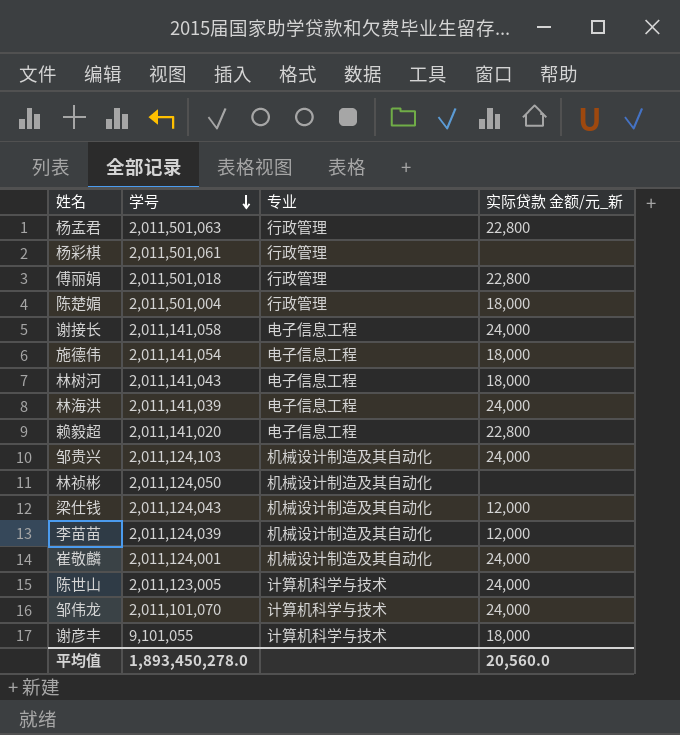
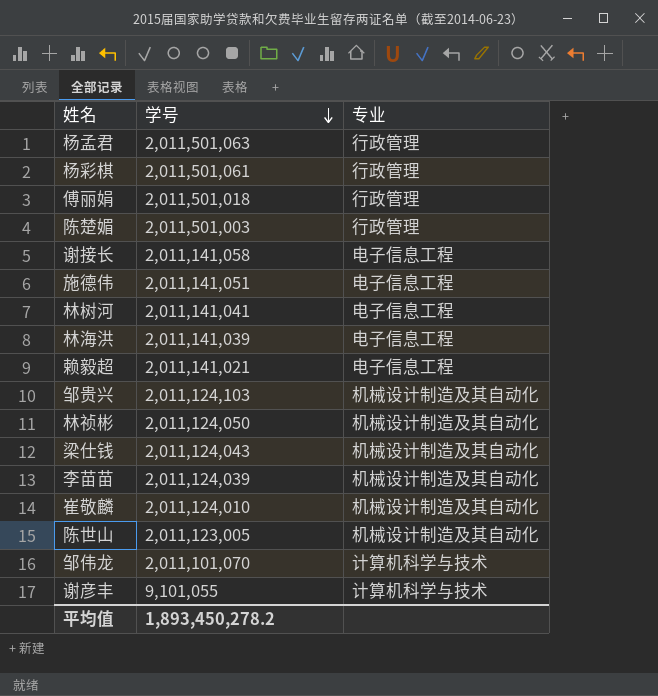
column 实际贷款 金额/元_新 | position: 4 -> none
陈楚媚 | 学号: 2,011,501,004 -> 2,011,501,003
施德伟 | 学号: 2,011,141,054 -> 2,011,141,051
林树河 | 学号: 2,011,141,043 -> 2,011,141,041
赖毅超 | 学号: 2,011,141,020 -> 2,011,141,021
崔敬麟 | 学号: 2,011,124,001 -> 2,011,124,010
陈世山 | 专业: 计算机科学与技术 -> 机械设计制造及其自动化
平均值 | 学号: 1,893,450,278.0 -> 1,893,450,278.2

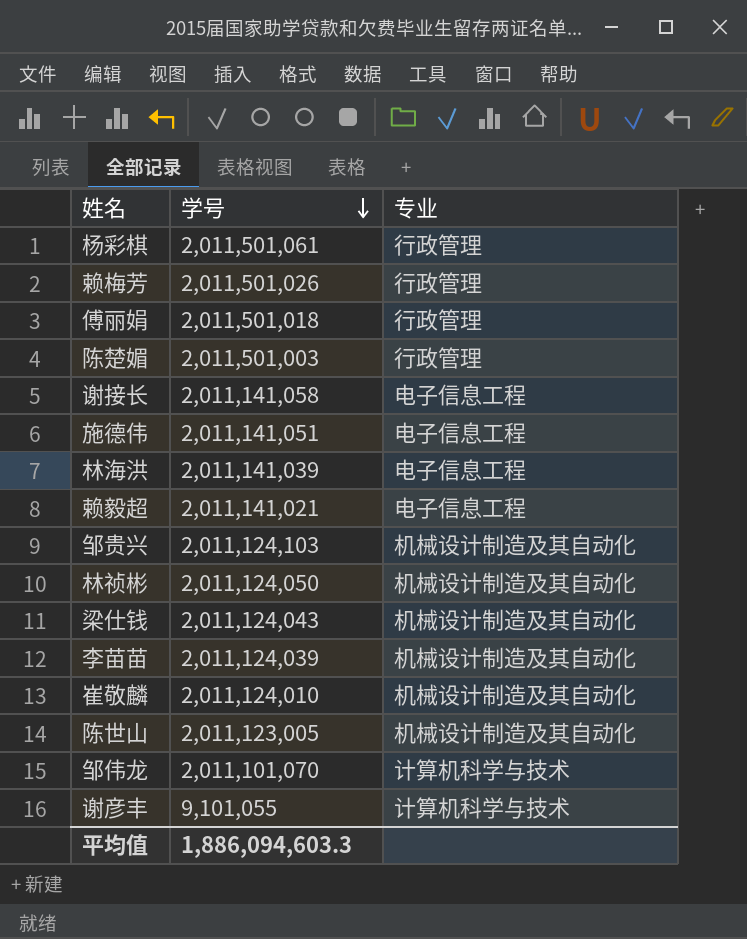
row 杨孟君: 2,011,501,063 | 行政管理 -> none
row 林树河: 2,011,141,041 | 电子信息工程 -> none
row 赖梅芳: none -> 2,011,501,026 | 行政管理
平均值 | 学号: 1,893,450,278.2 -> 1,886,094,603.3

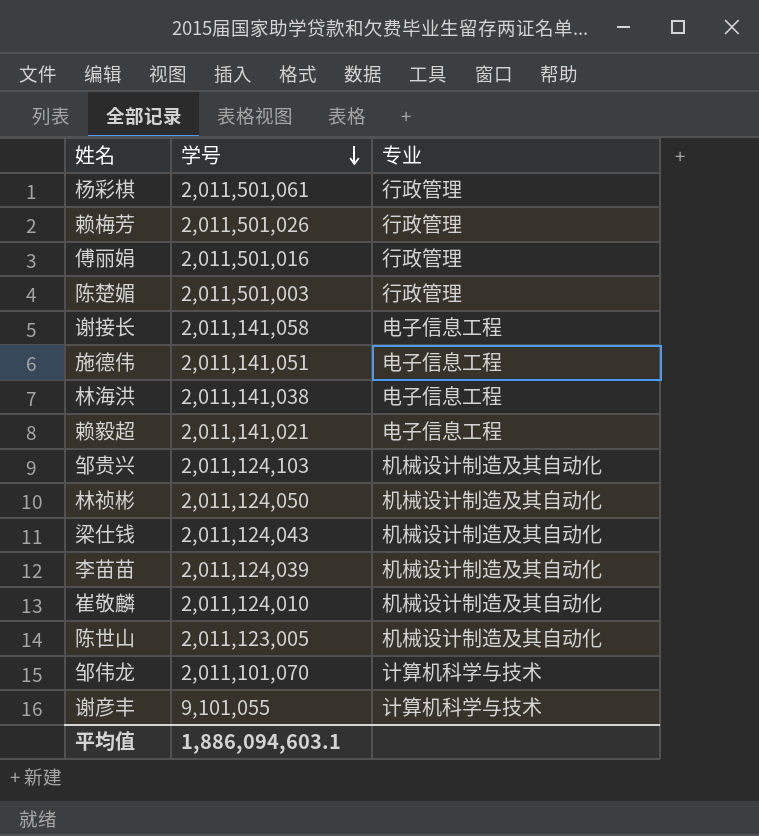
傅丽娟 | 学号: 2,011,501,018 -> 2,011,501,016
林海洪 | 学号: 2,011,141,039 -> 2,011,141,038
平均值 | 学号: 1,886,094,603.3 -> 1,886,094,603.1

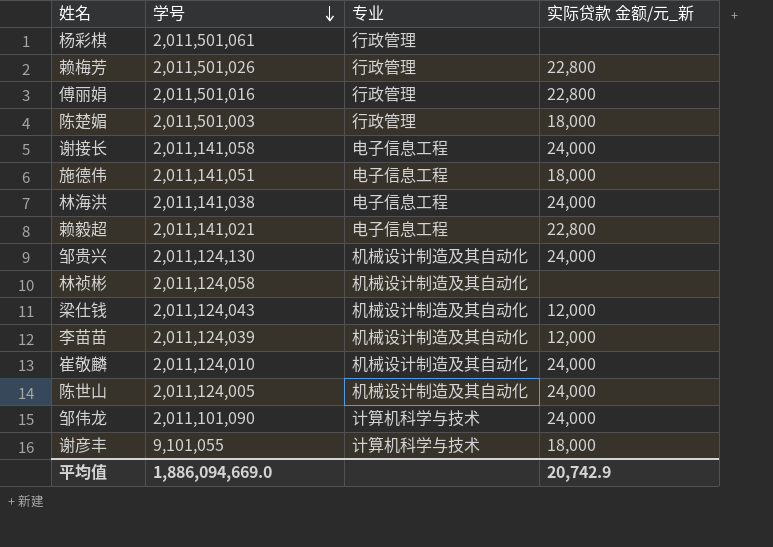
column 实际贷款 金额/元_新 | position: none -> 4
邹贵兴 | 学号: 2,011,124,103 -> 2,011,124,130
林祯彬 | 学号: 2,011,124,050 -> 2,011,124,058
陈世山 | 学号: 2,011,123,005 -> 2,011,124,005
邹伟龙 | 学号: 2,011,101,070 -> 2,011,101,090
平均值 | 学号: 1,886,094,603.1 -> 1,886,094,669.0

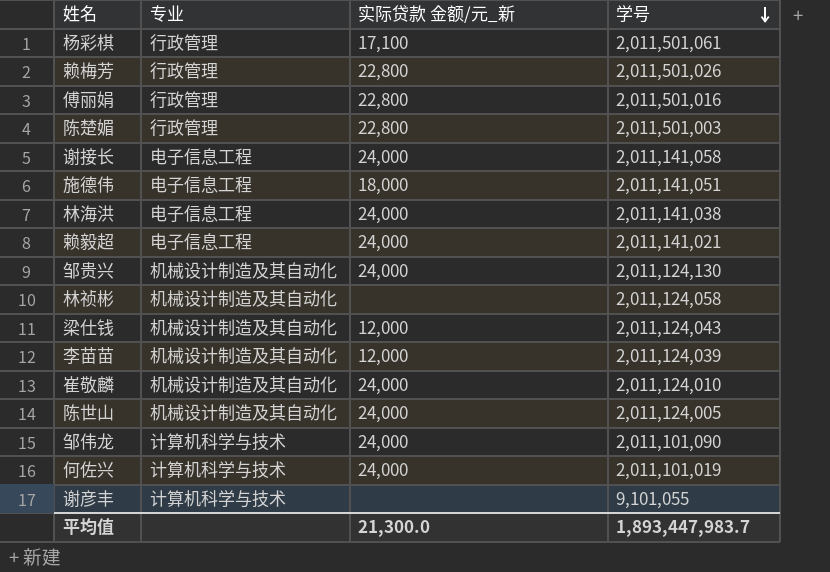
column 学号 | position: 2 -> 4
杨彩棋 | 实际贷款 金额/元_新: none -> 17,100
陈楚媚 | 实际贷款 金额/元_新: 18,000 -> 22,800
赖毅超 | 实际贷款 金额/元_新: 22,800 -> 24,000
row 何佐兴: none -> 计算机科学与技术 | 24,000 | 2,011,101,019
谢彦丰 | 实际贷款 金额/元_新: 18,000 -> none
平均值 | 实际贷款 金额/元_新: 20,742.9 -> 21,300.0
平均值 | 学号: 1,886,094,669.0 -> 1,893,447,983.7

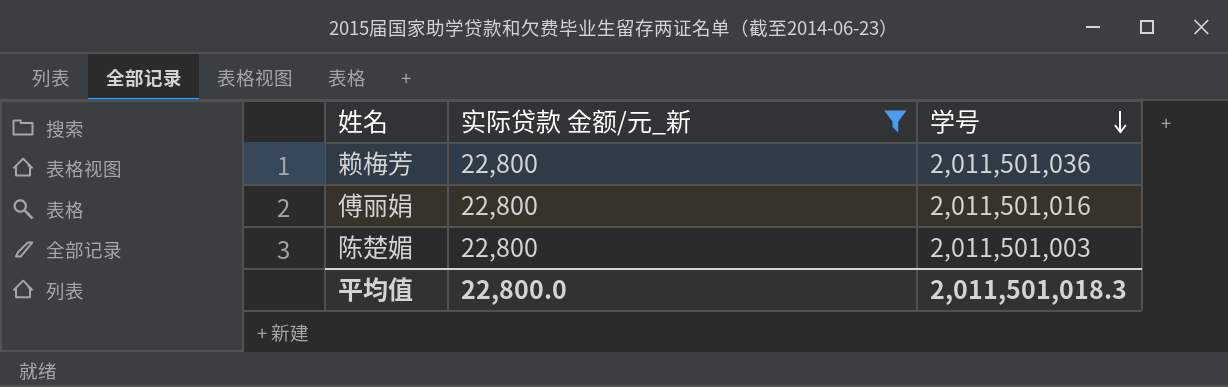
filter: none -> 实际贷款 金额/元_新 = 22,800
column 专业 | position: 2 -> none
赖梅芳 | 学号: 2,011,501,026 -> 2,011,501,036
平均值 | 实际贷款 金额/元_新: 21,300.0 -> 22,800.0
平均值 | 学号: 1,893,447,983.7 -> 2,011,501,018.3

